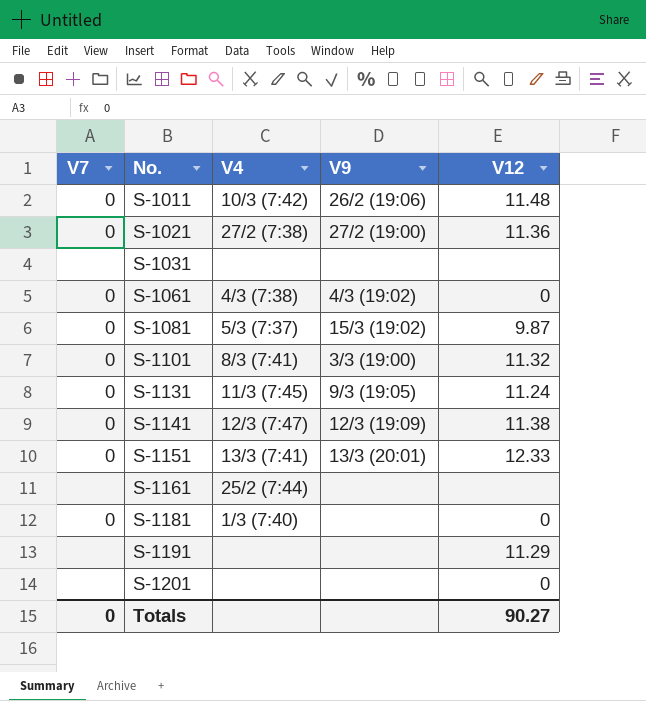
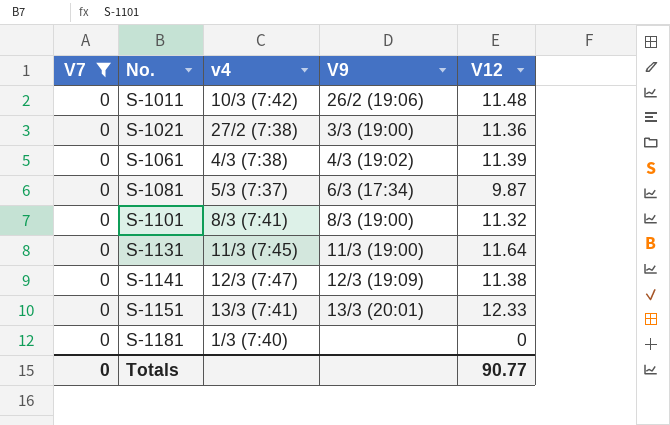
filter: none -> V7 = 0
column name: V4 -> v4
S-1021 | V9: 27/2 (19:00) -> 3/3 (19:00)
S-1061 | V12: 0 -> 11.39
S-1081 | V9: 15/3 (19:02) -> 6/3 (17:34)
S-1101 | V9: 3/3 (19:00) -> 8/3 (19:00)
S-1131 | V9: 9/3 (19:05) -> 11/3 (19:00)
S-1131 | V12: 11.24 -> 11.64
Totals | V12: 90.27 -> 90.77

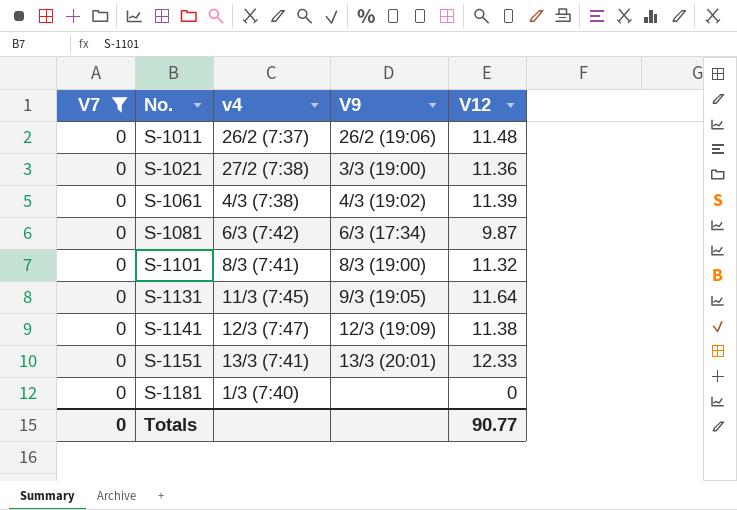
S-1011 | v4: 10/3 (7:42) -> 26/2 (7:37)
S-1081 | v4: 5/3 (7:37) -> 6/3 (7:42)
S-1131 | V9: 11/3 (19:00) -> 9/3 (19:05)

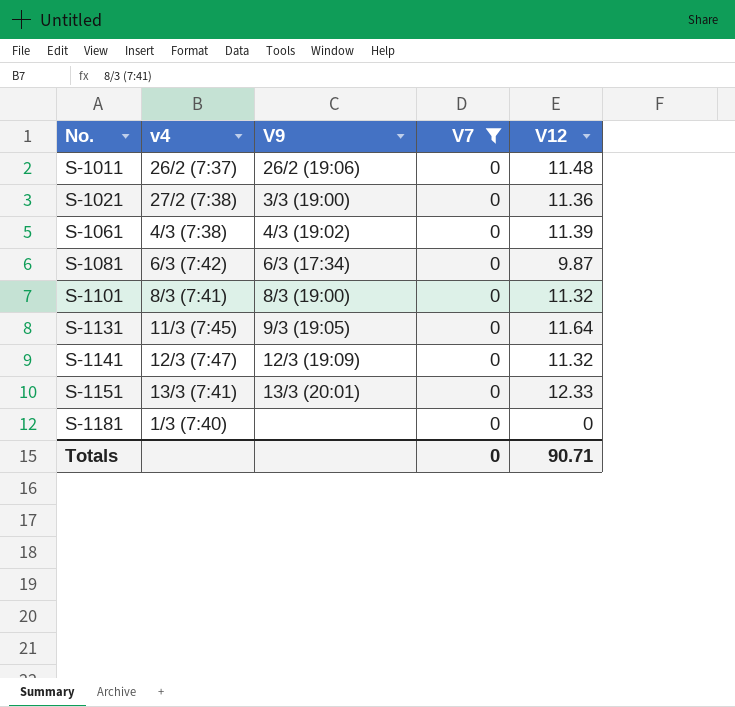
column V7 | position: 1 -> 4
S-1141 | V12: 11.38 -> 11.32
Totals | V12: 90.77 -> 90.71

